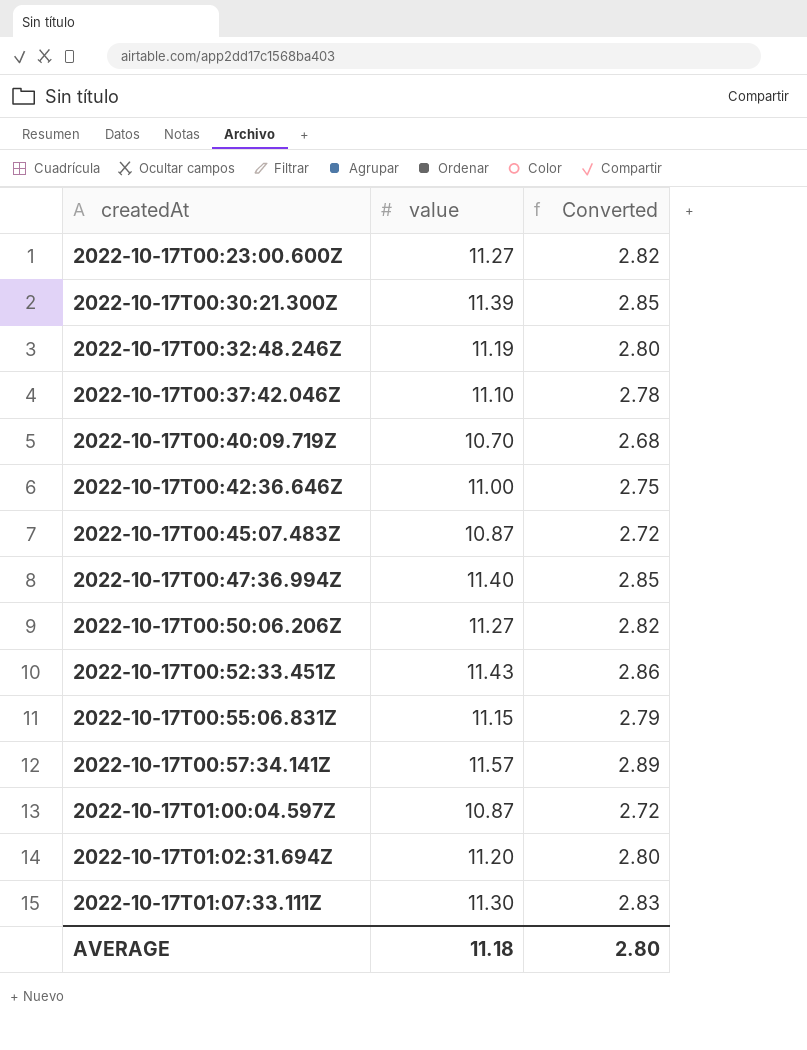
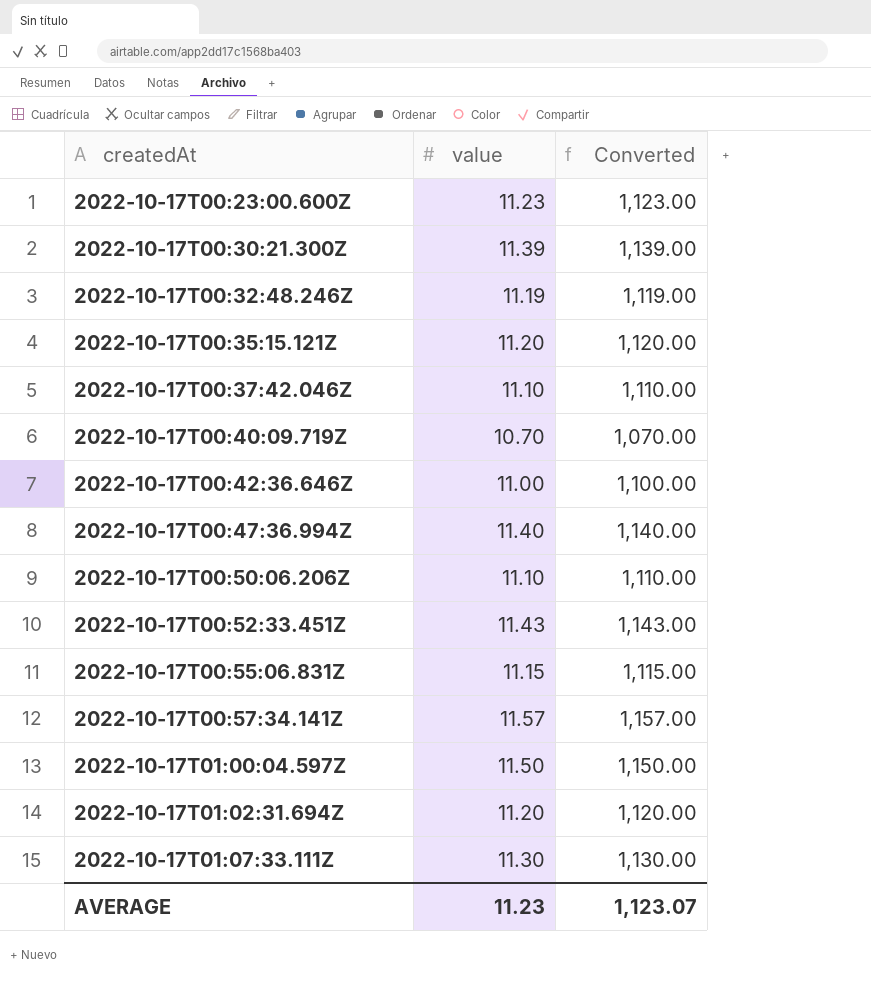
column Converted | formula: [value] * 0.25 -> [value] * 100
row 2022-10-17T00:45:07.483Z: 10.87 | 2.72 -> none
2022-10-17T00:23:00.600Z | value: 11.27 -> 11.23
row 2022-10-17T00:35:15.121Z: none -> 11.20 | 1,120.00
2022-10-17T00:50:06.206Z | value: 11.27 -> 11.10
2022-10-17T01:00:04.597Z | value: 10.87 -> 11.50
AVERAGE | value: 11.18 -> 11.23
AVERAGE | Converted: 2.80 -> 1,123.07

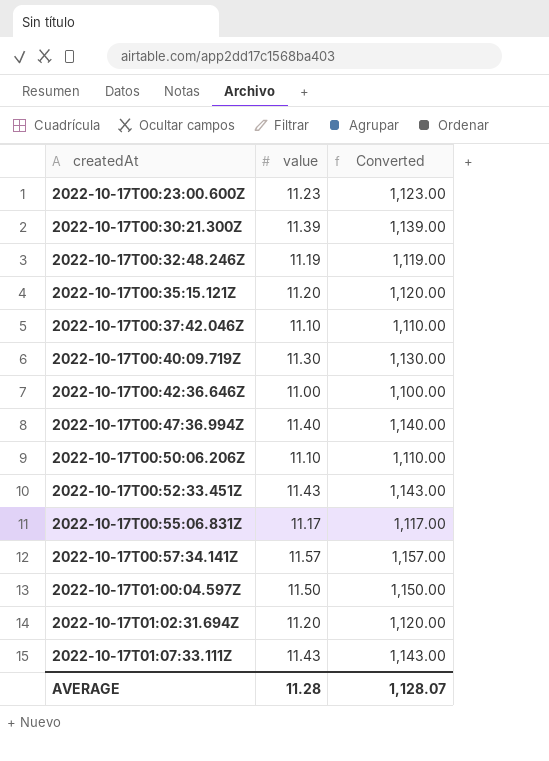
2022-10-17T00:40:09.719Z | value: 10.70 -> 11.30
2022-10-17T00:40:09.719Z | Converted: 1,070.00 -> 1,130.00
2022-10-17T00:55:06.831Z | value: 11.15 -> 11.17
2022-10-17T00:55:06.831Z | Converted: 1,115.00 -> 1,117.00
2022-10-17T01:07:33.111Z | value: 11.30 -> 11.43
2022-10-17T01:07:33.111Z | Converted: 1,130.00 -> 1,143.00
AVERAGE | value: 11.23 -> 11.28
AVERAGE | Converted: 1,123.07 -> 1,128.07

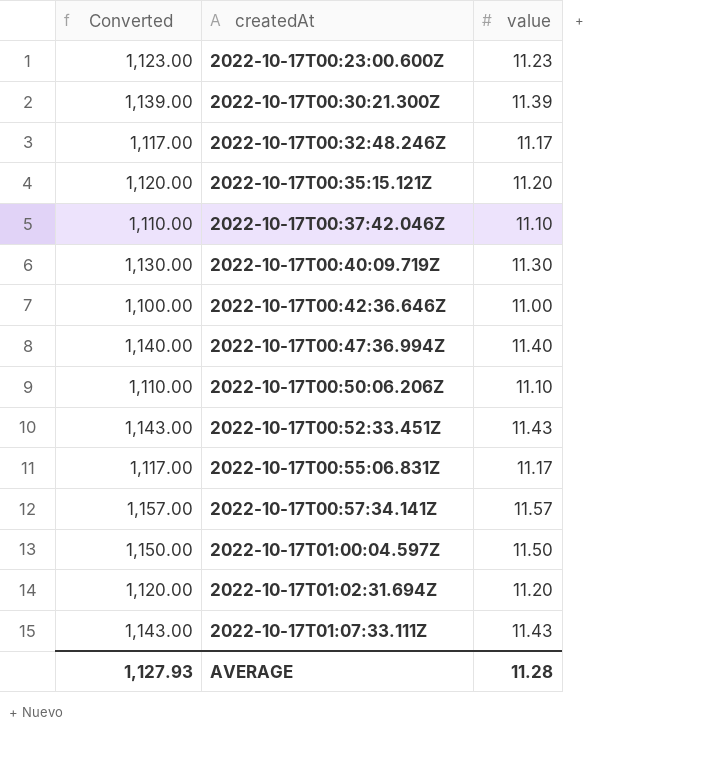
column Converted | position: 3 -> 1
2022-10-17T00:32:48.246Z | Converted: 1,119.00 -> 1,117.00
2022-10-17T00:32:48.246Z | value: 11.19 -> 11.17
AVERAGE | Converted: 1,128.07 -> 1,127.93

